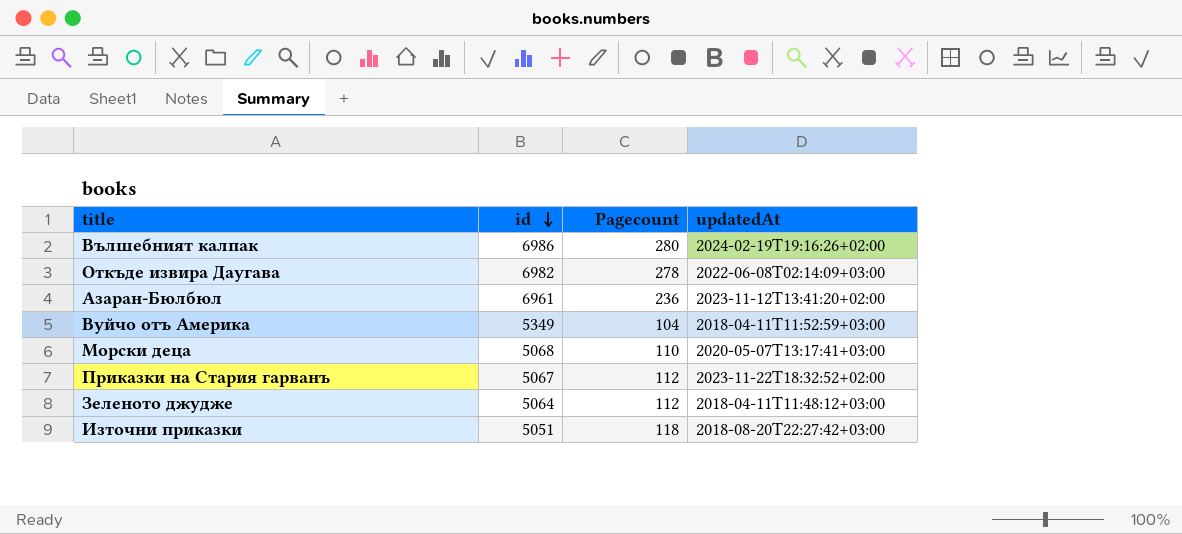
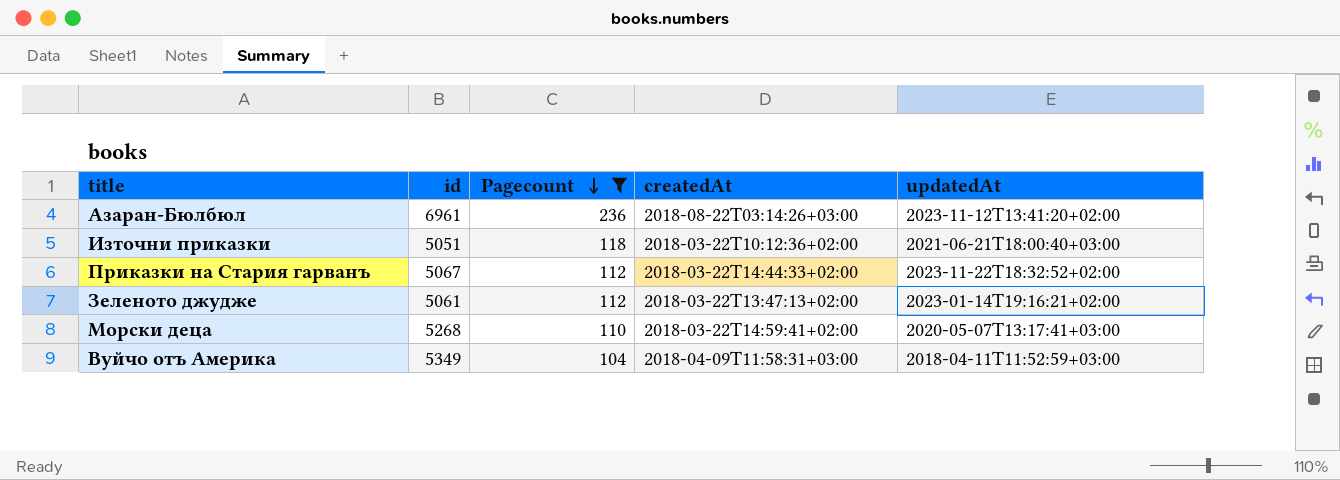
filter: none -> Pagecount <= 236
row order: id descending -> Pagecount descending
column createdAt | position: none -> 4
Източни приказки | updatedAt: 2018-08-20T22:27:42+03:00 -> 2021-06-21T18:00:40+03:00
Зеленото джудже | id: 5064 -> 5061
Зеленото джудже | updatedAt: 2018-04-11T11:48:12+03:00 -> 2023-01-14T19:16:21+02:00
Морски деца | id: 5068 -> 5268

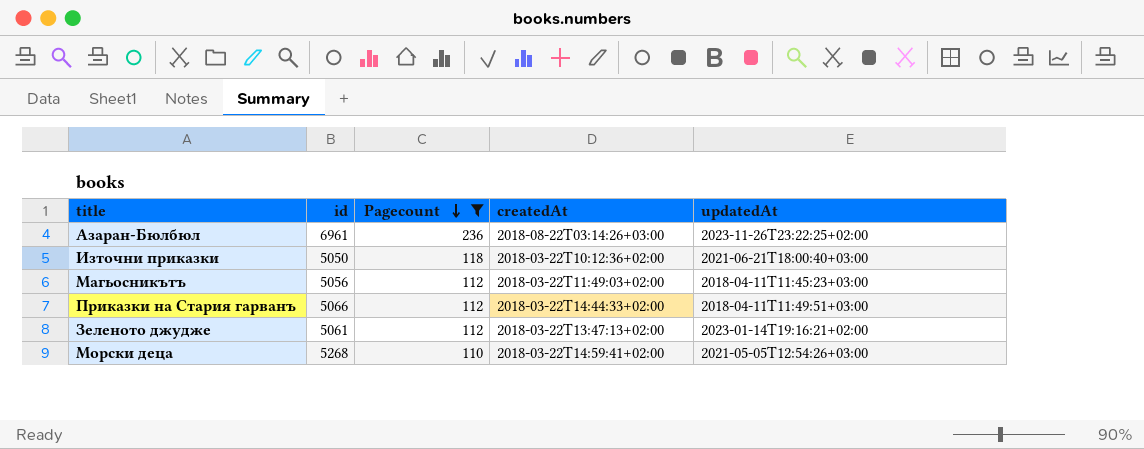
row Вуйчо отъ Америка: 5349 | 104 | 2018-04-09T11:58:31+03:00 | 2018-04-11T11:52:59+03:00 -> none
Азаран-Бюлбюл | updatedAt: 2023-11-12T13:41:20+02:00 -> 2023-11-26T23:22:25+02:00
Източни приказки | id: 5051 -> 5050
row Магьосникътъ: none -> 5056 | 112 | 2018-03-22T11:49:03+02:00 | 2018-04-11T11:45:23+03:00
Приказки на Стария гарванъ | id: 5067 -> 5066
Приказки на Стария гарванъ | updatedAt: 2023-11-22T18:32:52+02:00 -> 2018-04-11T11:49:51+03:00
Морски деца | updatedAt: 2020-05-07T13:17:41+03:00 -> 2021-05-05T12:54:26+03:00

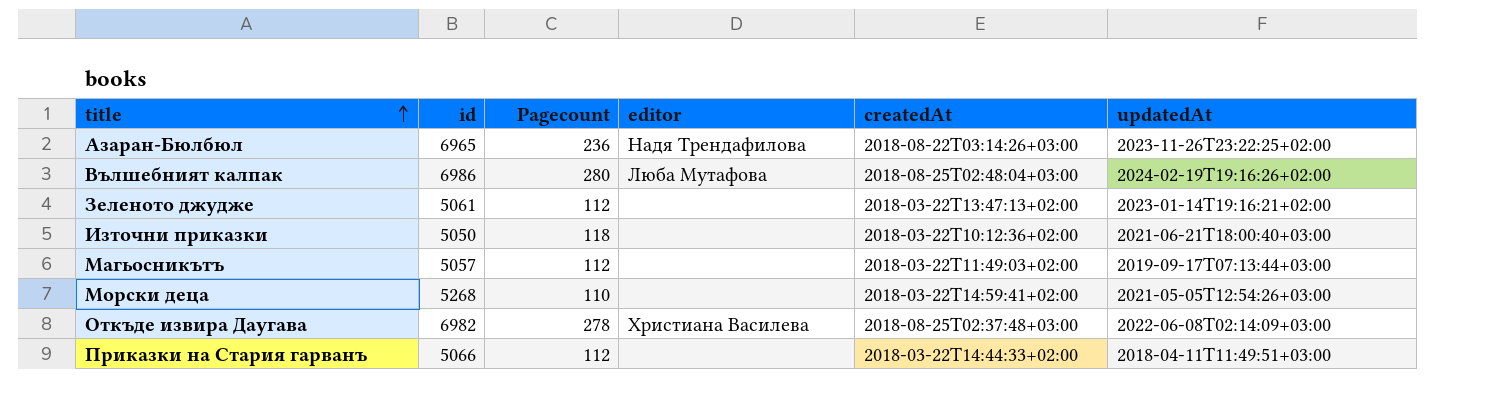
filter: Pagecount <= 236 -> none
row order: Pagecount descending -> title ascending
column editor | position: none -> 4
Азаран-Бюлбюл | id: 6961 -> 6965
Магьосникътъ | id: 5056 -> 5057
Магьосникътъ | updatedAt: 2018-04-11T11:45:23+03:00 -> 2019-09-17T07:13:44+03:00

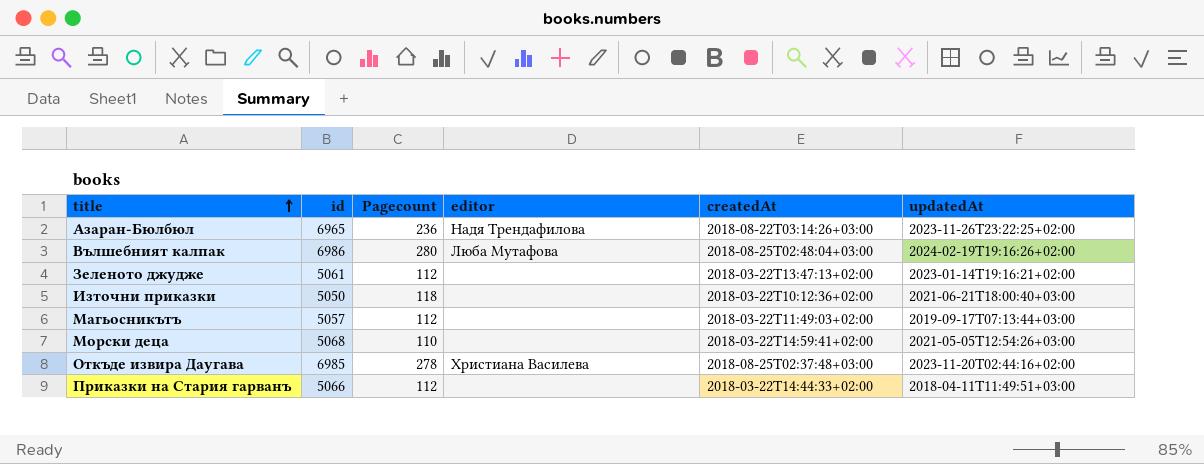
Морски деца | id: 5268 -> 5068
Откъде извира Даугава | id: 6982 -> 6985
Откъде извира Даугава | updatedAt: 2022-06-08T02:14:09+03:00 -> 2023-11-20T02:44:16+02:00

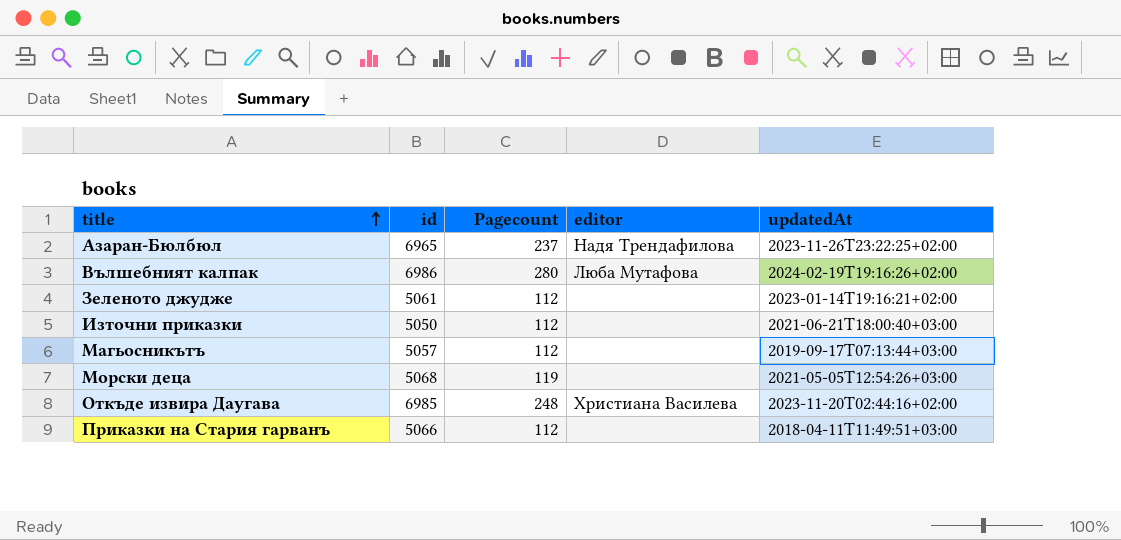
column createdAt | position: 5 -> none
Азаран-Бюлбюл | Pagecount: 236 -> 237
Източни приказки | Pagecount: 118 -> 112
Морски деца | Pagecount: 110 -> 119
Откъде извира Даугава | Pagecount: 278 -> 248

